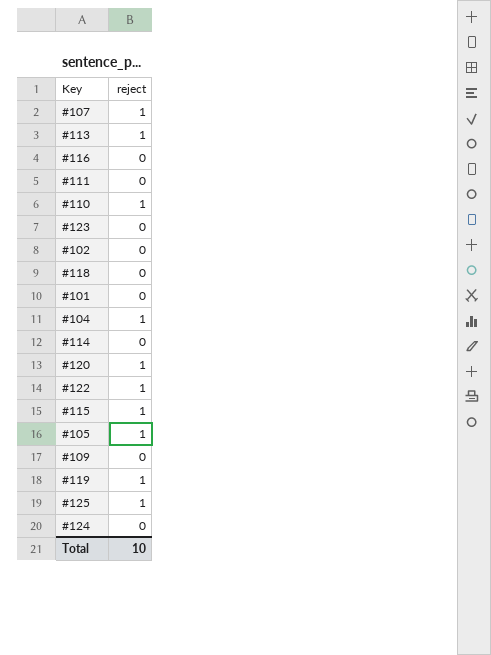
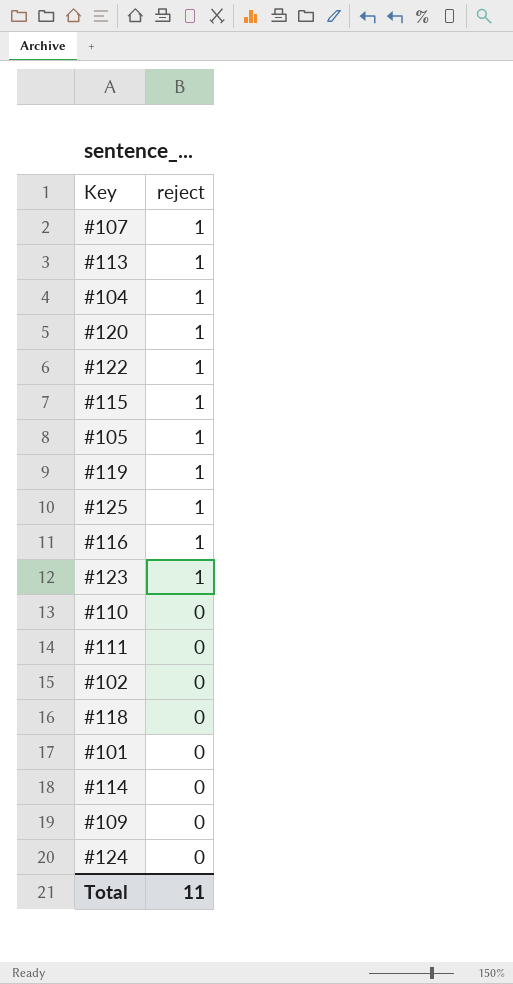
row order: none -> reject descending
#116 | reject: 0 -> 1
#123 | reject: 0 -> 1
#110 | reject: 1 -> 0
Total | reject: 10 -> 11

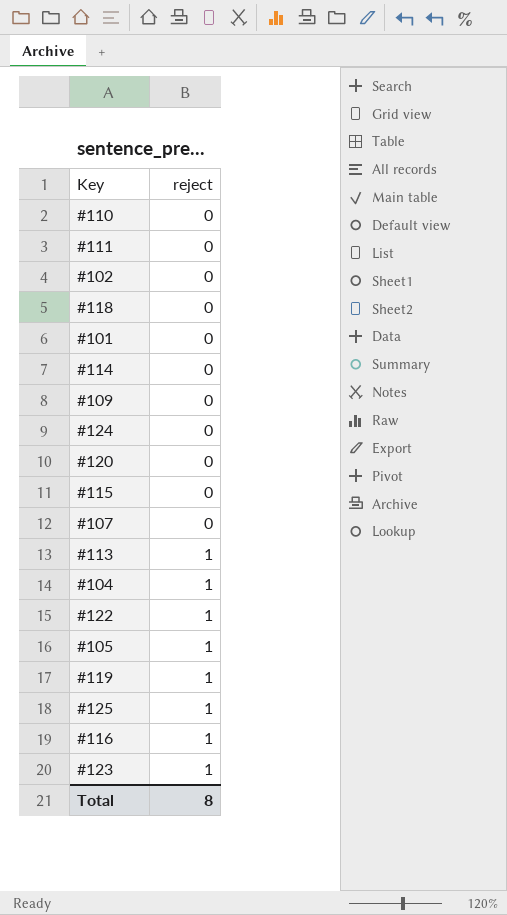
row order: reject descending -> reject ascending
#120 | reject: 1 -> 0
#115 | reject: 1 -> 0
#107 | reject: 1 -> 0
Total | reject: 11 -> 8

